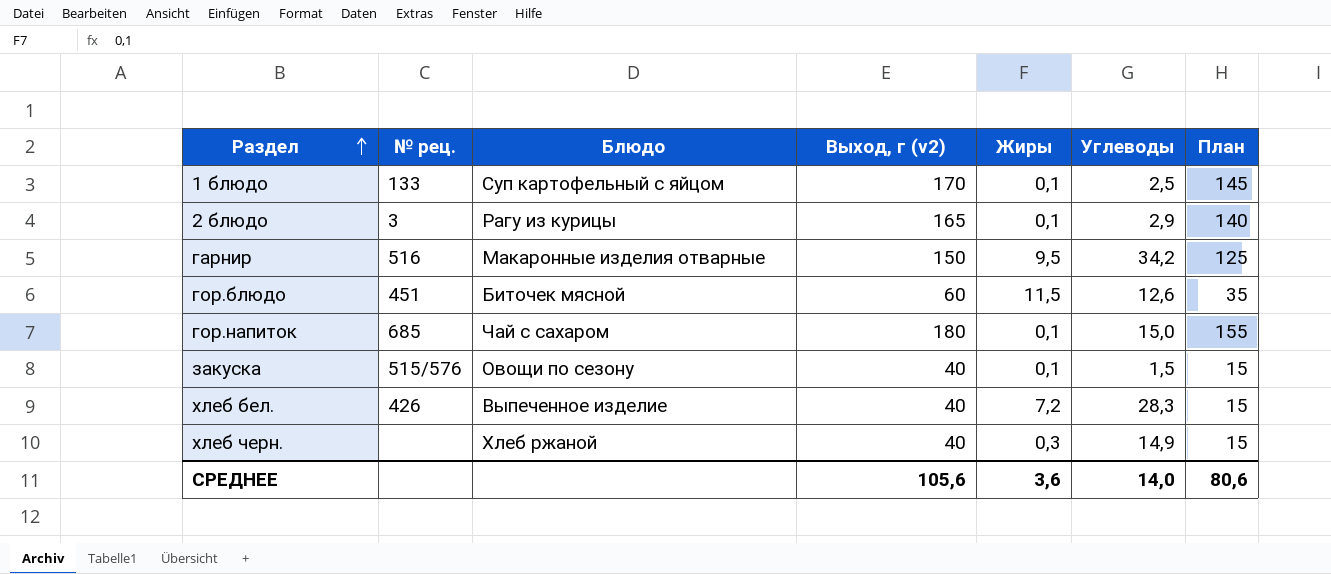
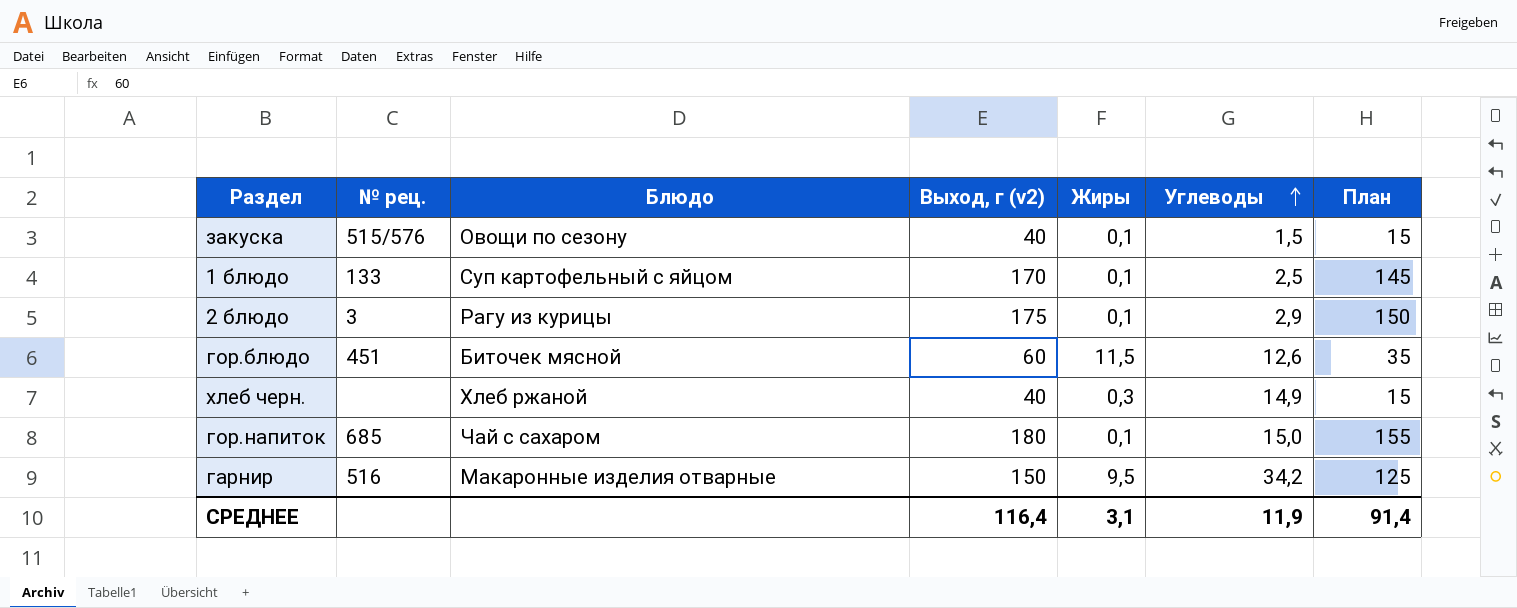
row order: Раздел ascending -> Углеводы ascending
row хлеб бел.: 426 | Выпеченное изделие | 40 | 7,2 | 28,3 | 15 -> none
2 блюдо | Выход, г (v2): 165 -> 175
2 блюдо | План: 140 -> 150
СРЕДНЕЕ | Выход, г (v2): 105,6 -> 116,4
СРЕДНЕЕ | Жиры: 3,6 -> 3,1
СРЕДНЕЕ | Углеводы: 14,0 -> 11,9
СРЕДНЕЕ | План: 80,6 -> 91,4

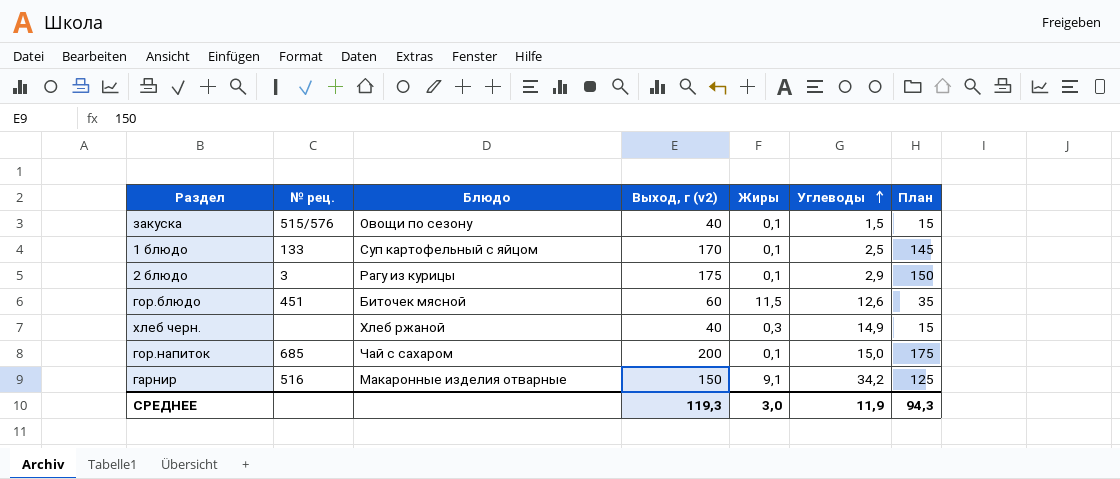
гор.напиток | Выход, г (v2): 180 -> 200
гор.напиток | План: 155 -> 175
гарнир | Жиры: 9,5 -> 9,1
СРЕДНЕЕ | Выход, г (v2): 116,4 -> 119,3
СРЕДНЕЕ | Жиры: 3,1 -> 3,0
СРЕДНЕЕ | План: 91,4 -> 94,3

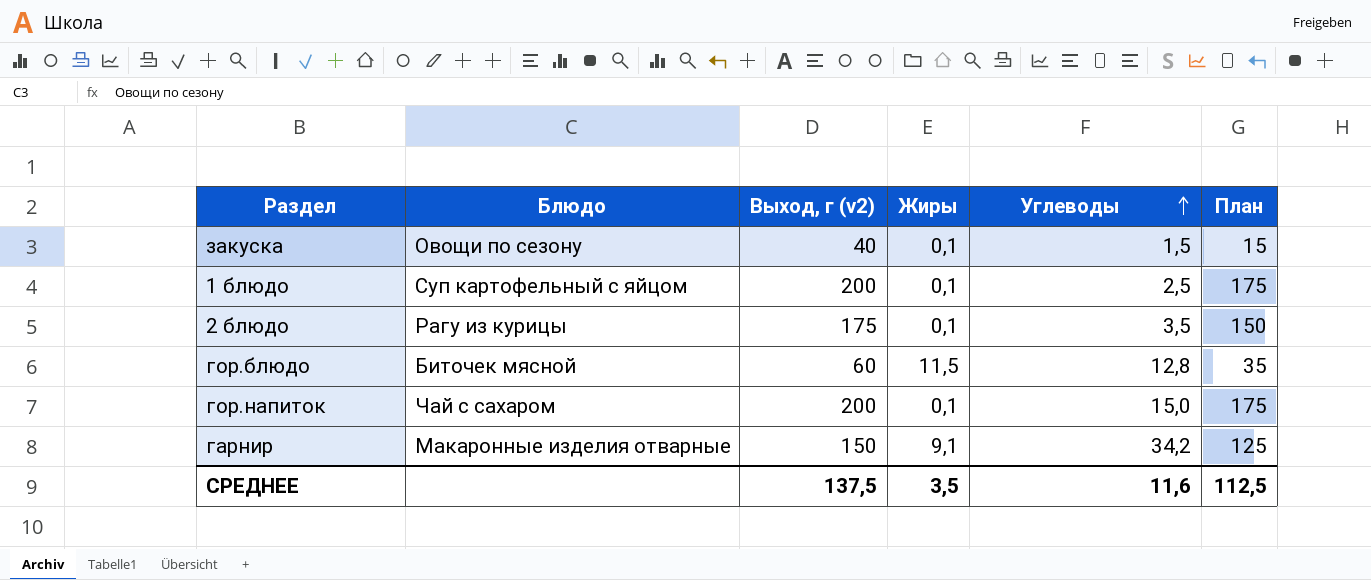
column № рец. | position: 2 -> none
row хлеб черн.: none | Хлеб ржаной | 40 | 0,3 | 14,9 | 15 -> none
1 блюдо | Выход, г (v2): 170 -> 200
1 блюдо | План: 145 -> 175
2 блюдо | Углеводы: 2,9 -> 3,5
гор.блюдо | Углеводы: 12,6 -> 12,8
СРЕДНЕЕ | Выход, г (v2): 119,3 -> 137,5
СРЕДНЕЕ | Жиры: 3,0 -> 3,5
СРЕДНЕЕ | Углеводы: 11,9 -> 11,6
СРЕДНЕЕ | План: 94,3 -> 112,5

